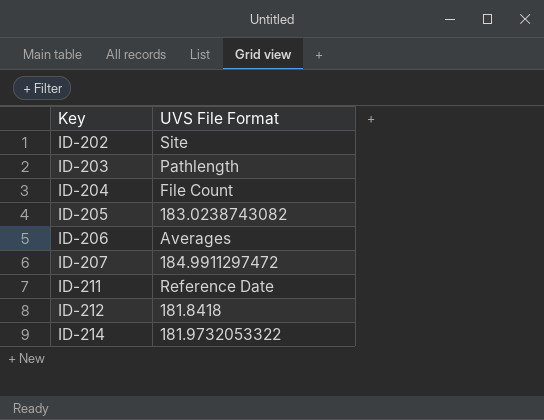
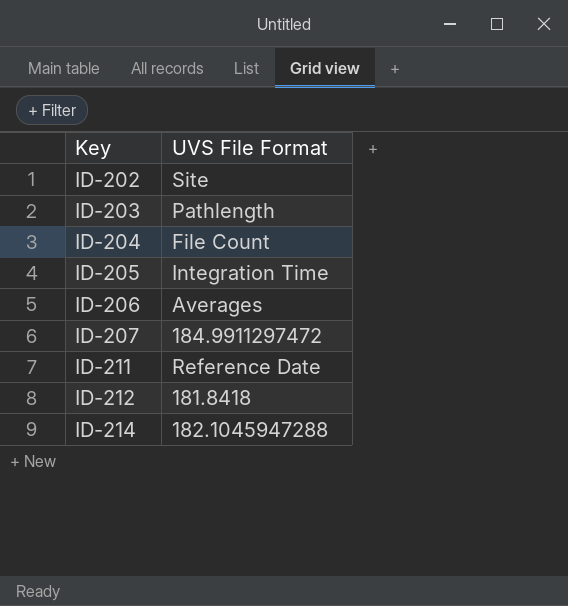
ID-205 | UVS File Format: 183.0238743082 -> Integration Time
ID-214 | UVS File Format: 181.9732053322 -> 182.1045947288

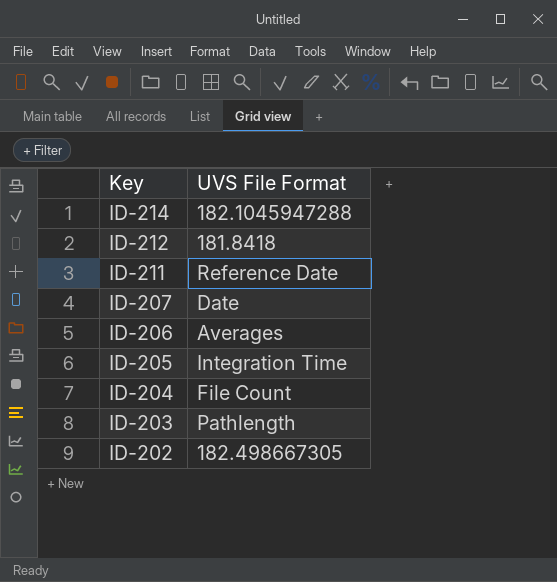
row order: Key ascending -> Key descending
ID-207 | UVS File Format: 184.9911297472 -> Date
ID-202 | UVS File Format: Site -> 182.498667305

